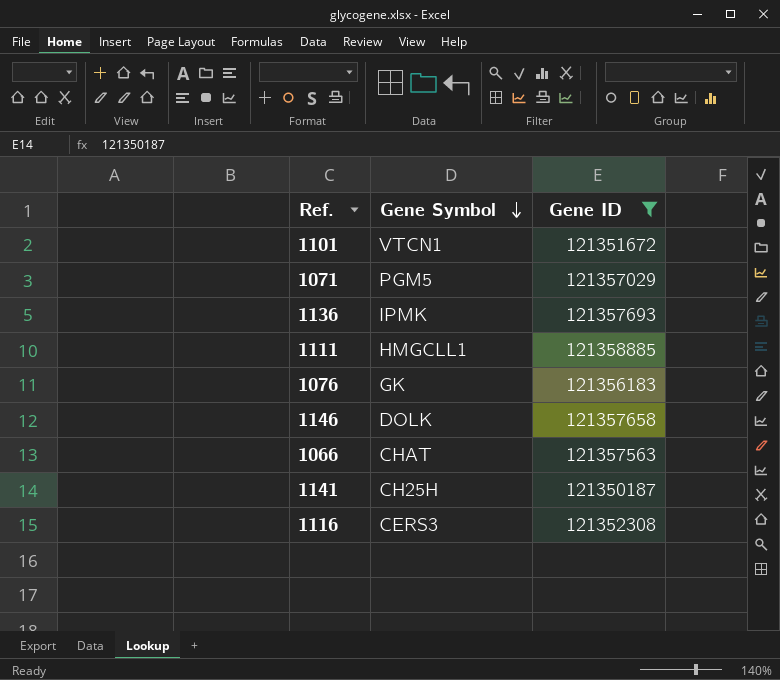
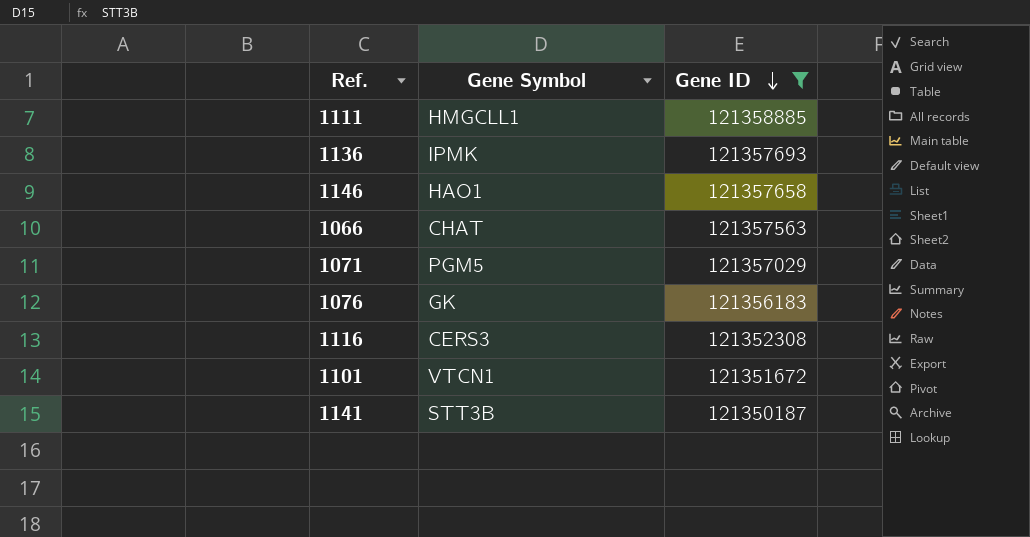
row order: Gene Symbol descending -> Gene ID descending
1146 | Gene Symbol: DOLK -> HAO1
1141 | Gene Symbol: CH25H -> STT3B

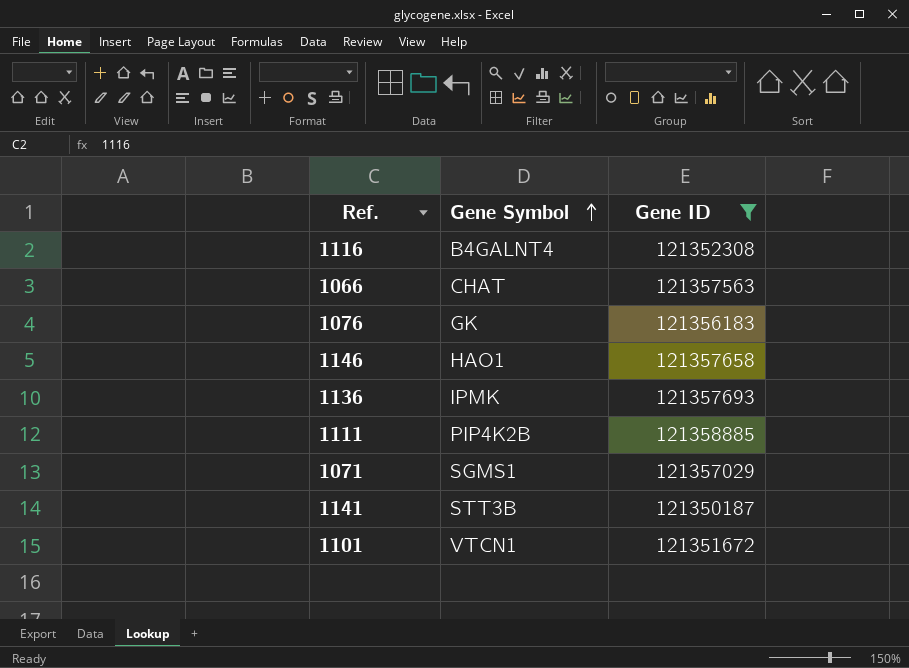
row order: Gene ID descending -> Gene Symbol ascending
1116 | Gene Symbol: CERS3 -> B4GALNT4
1111 | Gene Symbol: HMGCLL1 -> PIP4K2B
1071 | Gene Symbol: PGM5 -> SGMS1

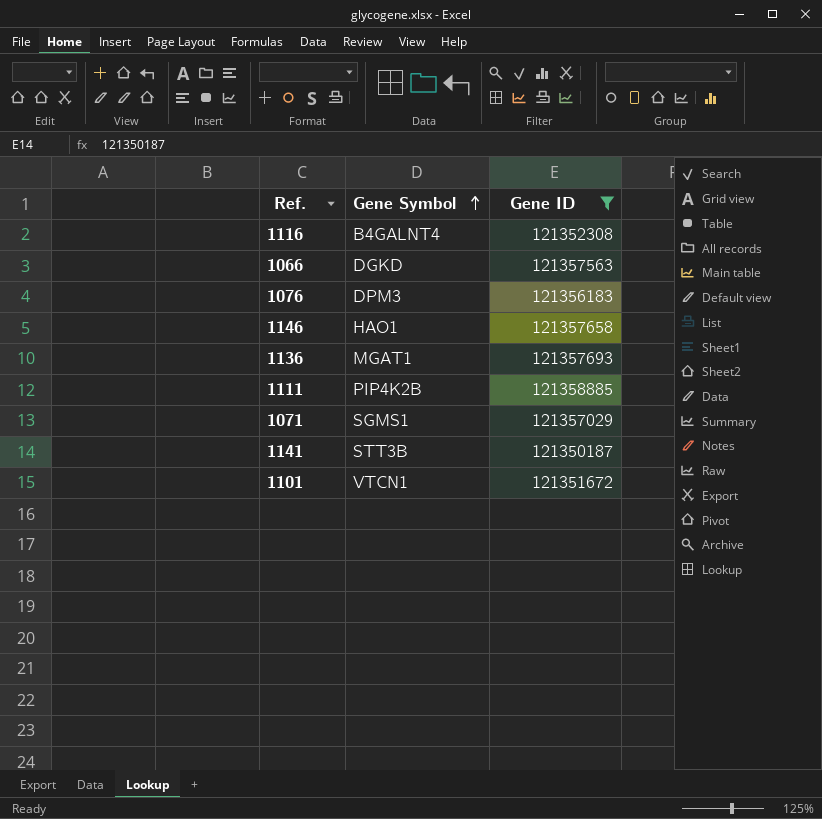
1066 | Gene Symbol: CHAT -> DGKD
1076 | Gene Symbol: GK -> DPM3
1136 | Gene Symbol: IPMK -> MGAT1

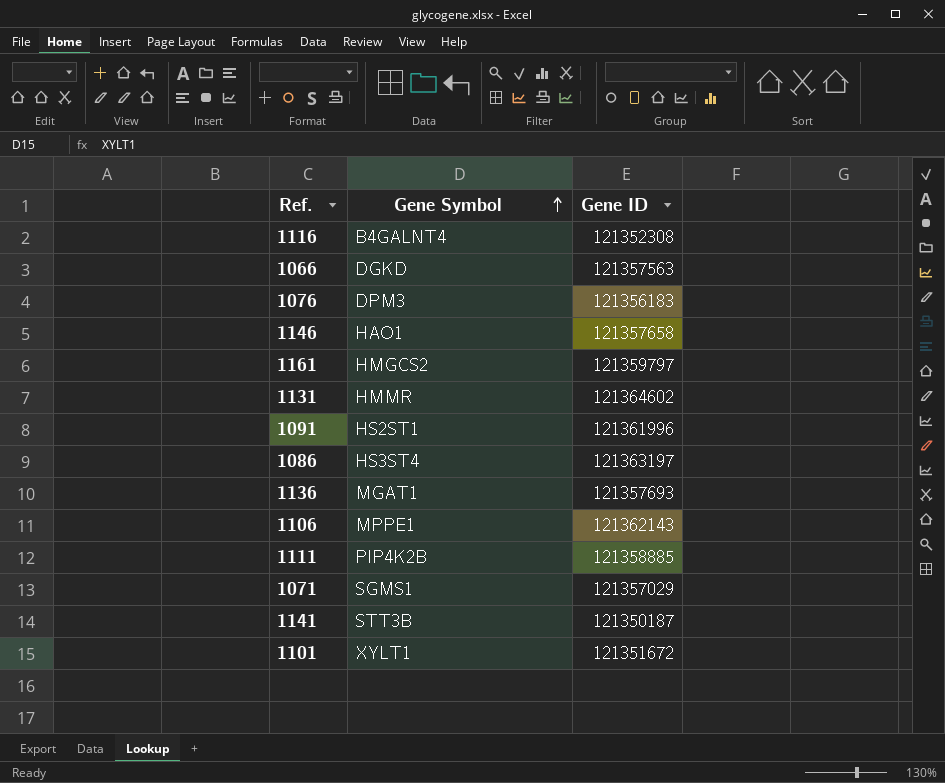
filter: Gene ID <= 121358885 -> none
1101 | Gene Symbol: VTCN1 -> XYLT1

